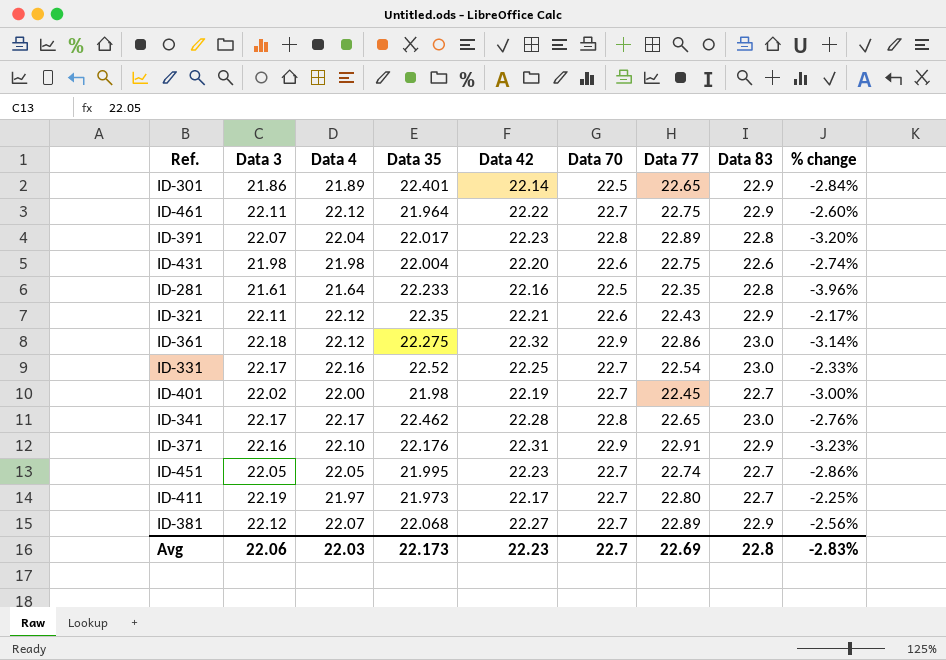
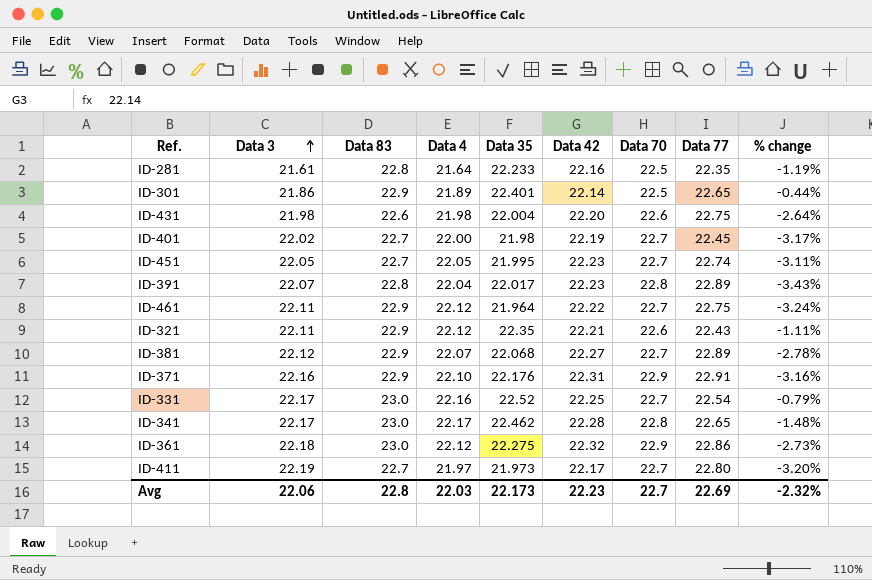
row order: none -> Data 3 ascending
column Data 83 | position: 8 -> 3
column % change | formula: ([Data 3] - [Data 70]) / [Data 70] -> ([Data 35] - [Data 70]) / [Data 70]
Avg | % change: -2.83% -> -2.32%

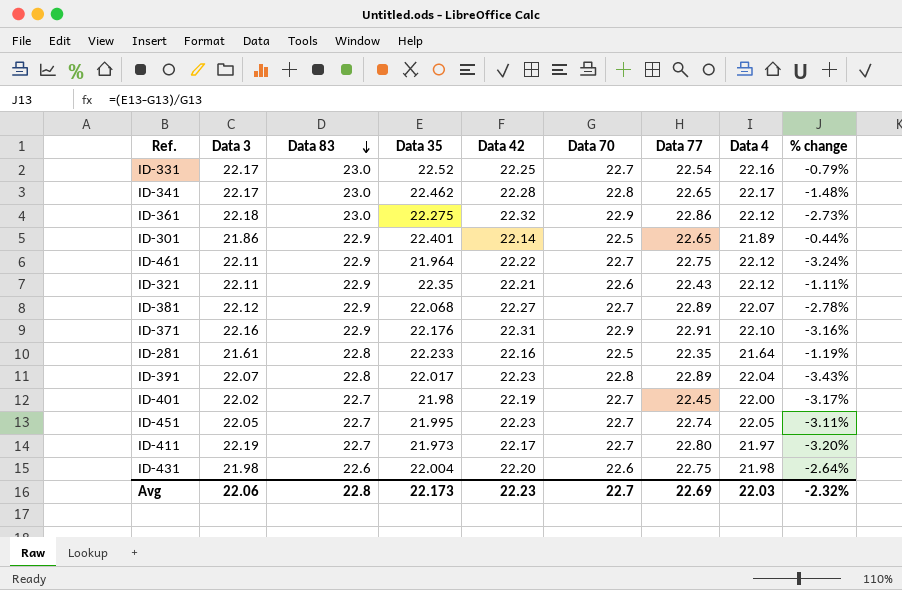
row order: Data 3 ascending -> Data 83 descending
column Data 4 | position: 4 -> 8

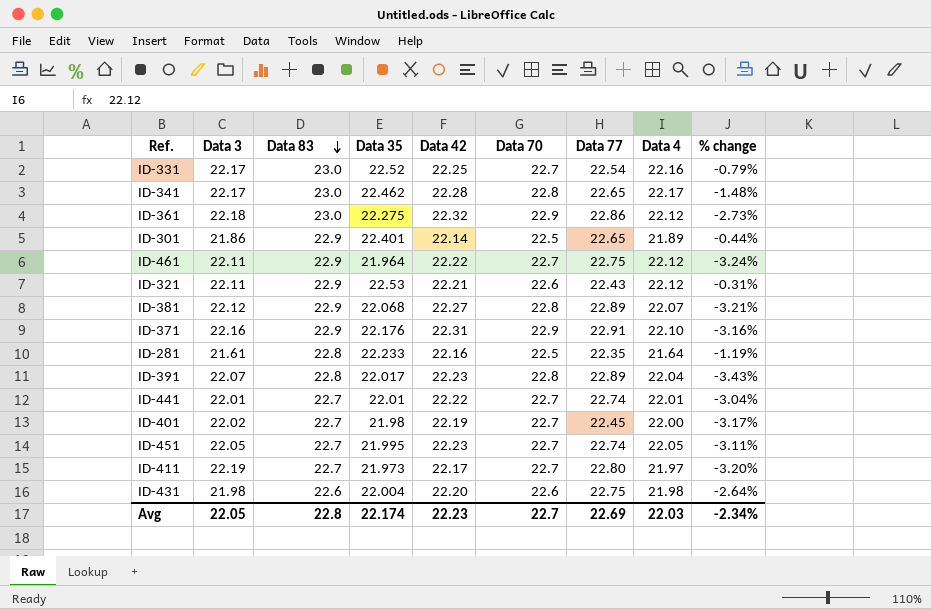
ID-321 | Data 35: 22.35 -> 22.53
ID-321 | % change: -1.11% -> -0.31%
ID-381 | Data 70: 22.7 -> 22.8
ID-381 | % change: -2.78% -> -3.21%
row ID-441: none -> 22.01 | 22.7 | 22.01 | 22.22 | 22.7 | 22.74 | 22.01 | -3.04%
Avg | Data 3: 22.06 -> 22.05
Avg | Data 35: 22.173 -> 22.174
Avg | % change: -2.32% -> -2.34%

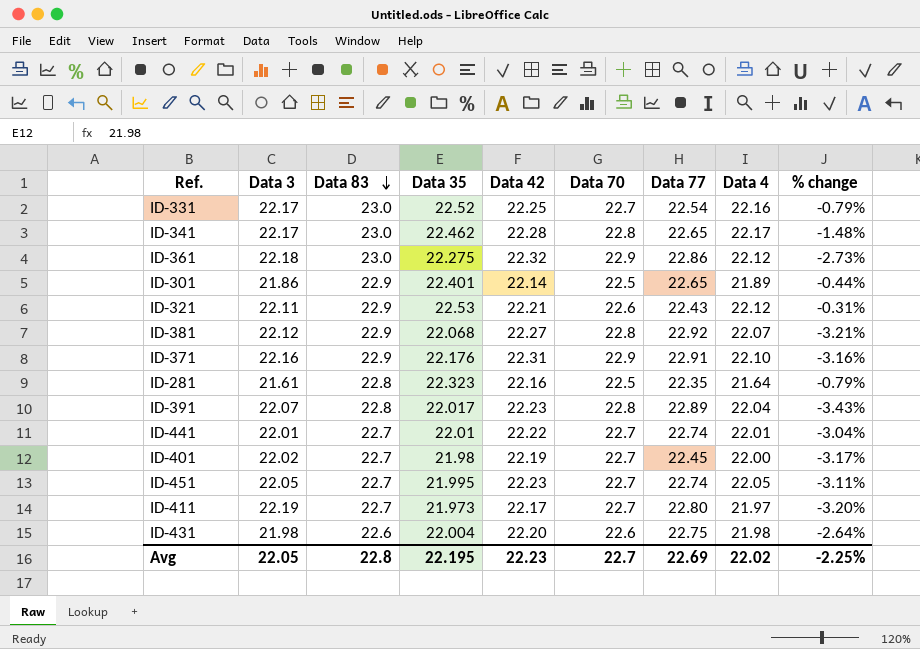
row ID-461: 22.11 | 22.9 | 21.964 | 22.22 | 22.7 | 22.75 | 22.12 | -3.24% -> none
ID-381 | Data 77: 22.89 -> 22.92
ID-281 | Data 35: 22.233 -> 22.323
ID-281 | % change: -1.19% -> -0.79%
Avg | Data 35: 22.174 -> 22.195
Avg | Data 4: 22.03 -> 22.02
Avg | % change: -2.34% -> -2.25%

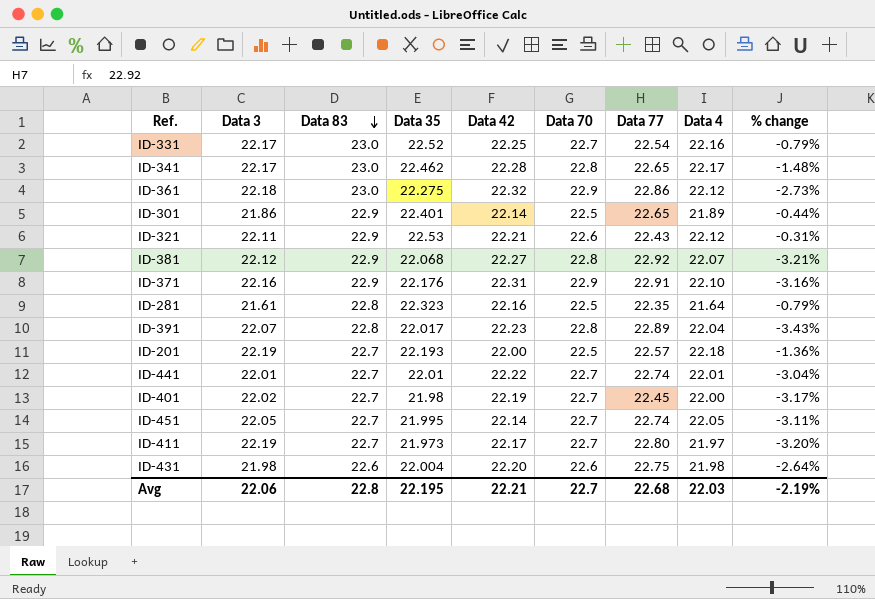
row ID-201: none -> 22.19 | 22.7 | 22.193 | 22.00 | 22.5 | 22.57 | 22.18 | -1.36%
ID-451 | Data 42: 22.23 -> 22.14
Avg | Data 3: 22.05 -> 22.06
Avg | Data 42: 22.23 -> 22.21
Avg | Data 77: 22.69 -> 22.68
Avg | Data 4: 22.02 -> 22.03
Avg | % change: -2.25% -> -2.19%

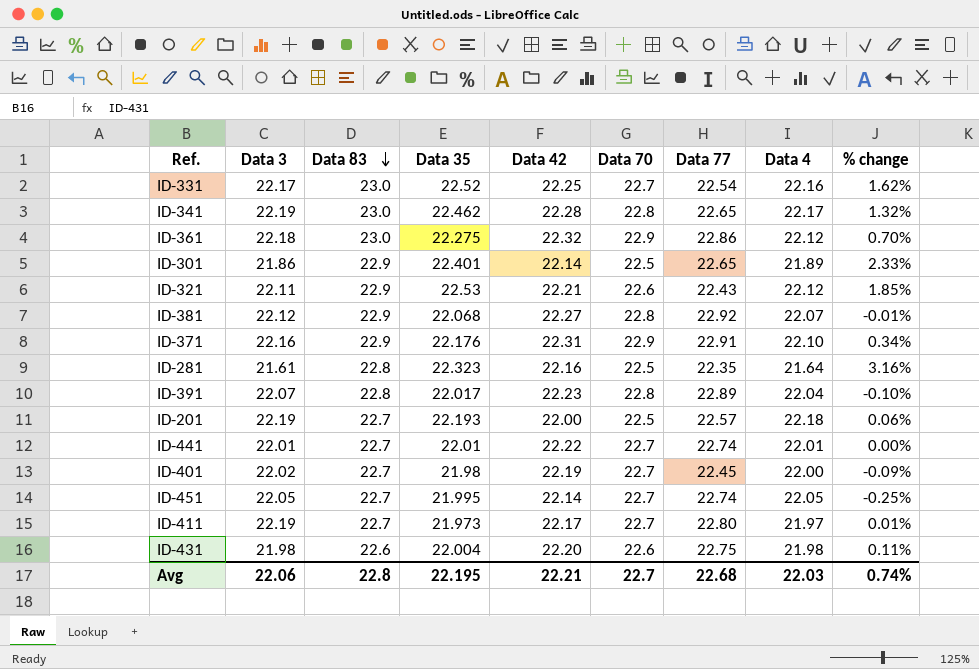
column % change | formula: ([Data 35] - [Data 70]) / [Data 70] -> ([Data 35] - [Data 4]) / [Data 4]
ID-341 | Data 3: 22.17 -> 22.19
Avg | % change: -2.19% -> 0.74%

